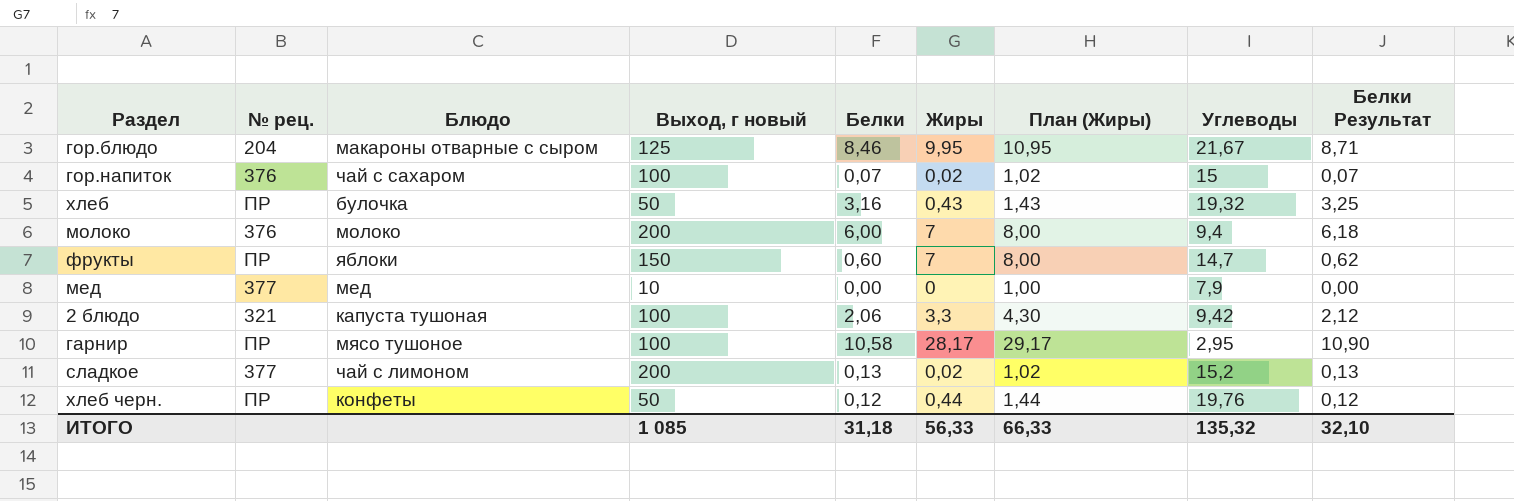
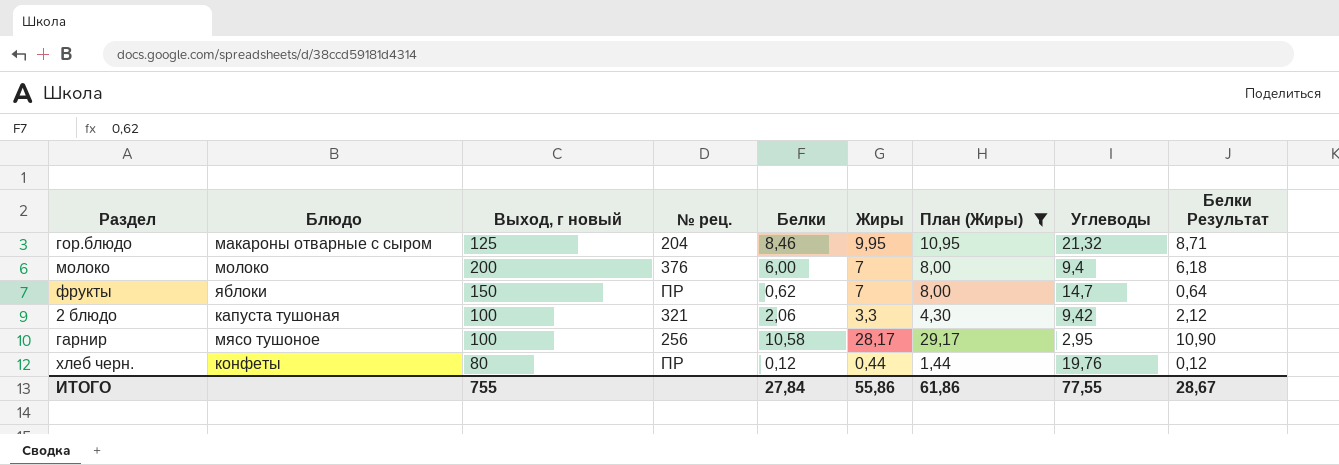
filter: none -> План (Жиры) >= 1,44
column № рец. | position: 2 -> 4
гор.блюдо | Углеводы: 21,67 -> 21,32
фрукты | Белки: 0,60 -> 0,62
фрукты | Белки Результат: 0,62 -> 0,64
гарнир | № рец.: ПР -> 256
хлеб черн. | Выход, г новый: 50 -> 80
ИТОГО | Выход, г новый: 1 085 -> 755
ИТОГО | Белки: 31,18 -> 27,84
ИТОГО | Жиры: 56,33 -> 55,86
ИТОГО | План (Жиры): 66,33 -> 61,86
ИТОГО | Углеводы: 135,32 -> 77,55
ИТОГО | Белки Результат: 32,10 -> 28,67

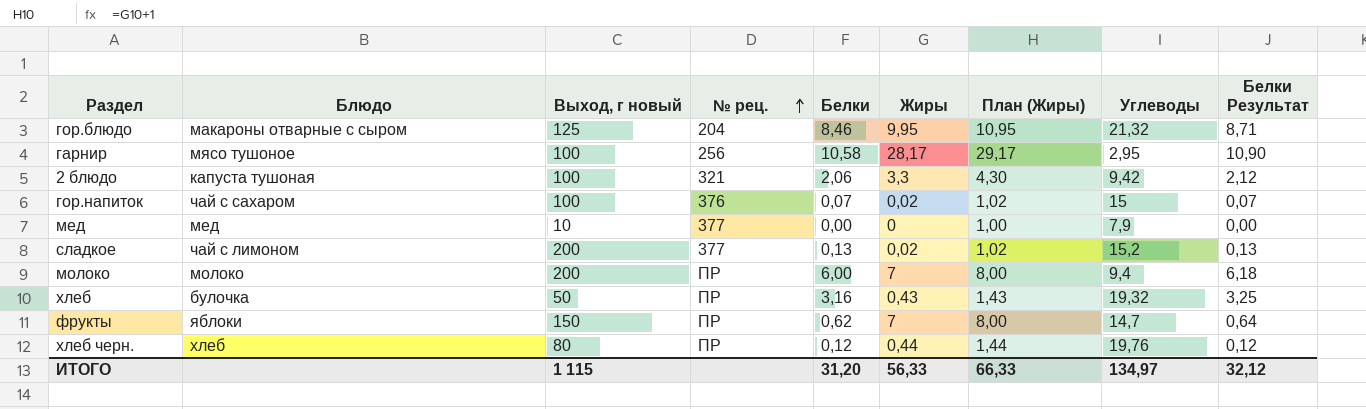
filter: План (Жиры) >= 1,44 -> none
row order: none -> № рец. ascending
молоко | № рец.: 376 -> ПР
хлеб черн. | Блюдо: конфеты -> хлеб
ИТОГО | Выход, г новый: 755 -> 1 115
ИТОГО | Белки: 27,84 -> 31,20
ИТОГО | Жиры: 55,86 -> 56,33
ИТОГО | План (Жиры): 61,86 -> 66,33
ИТОГО | Углеводы: 77,55 -> 134,97
ИТОГО | Белки Результат: 28,67 -> 32,12

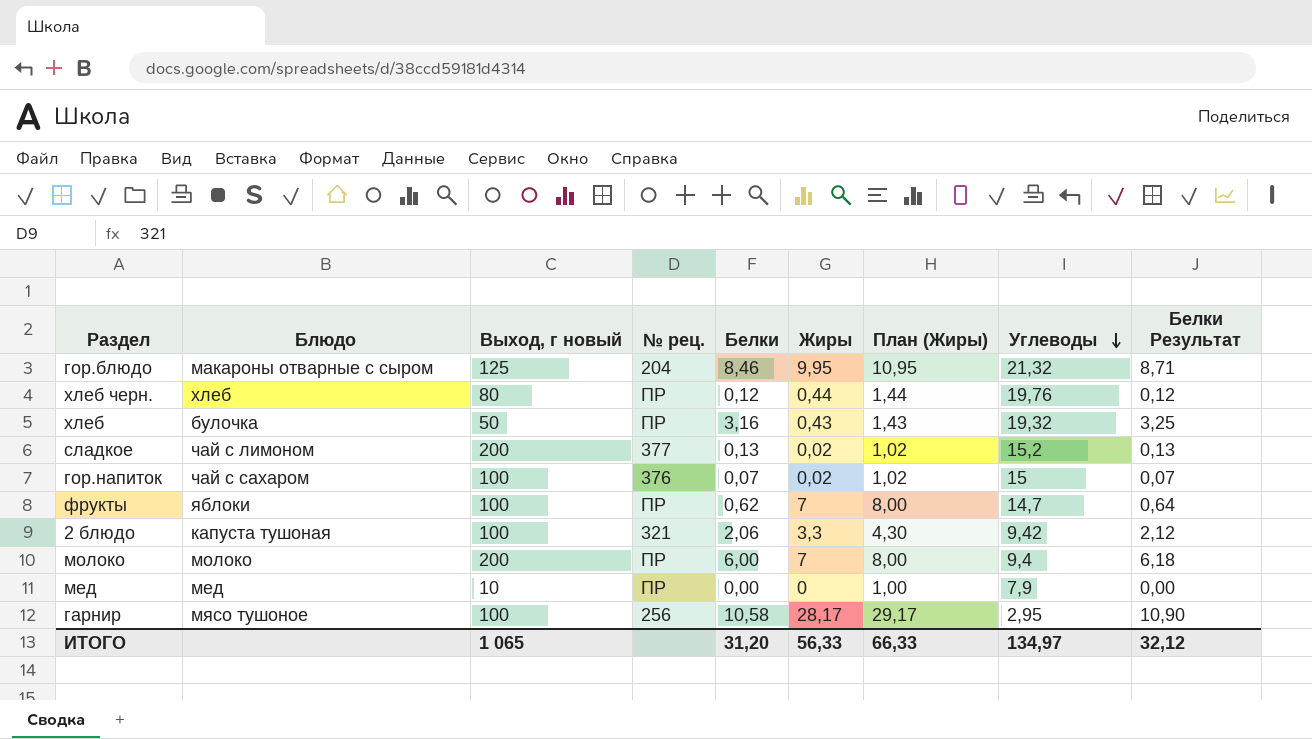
row order: № рец. ascending -> Углеводы descending
фрукты | Выход, г новый: 150 -> 100
мед | № рец.: 377 -> ПР
ИТОГО | Выход, г новый: 1 115 -> 1 065

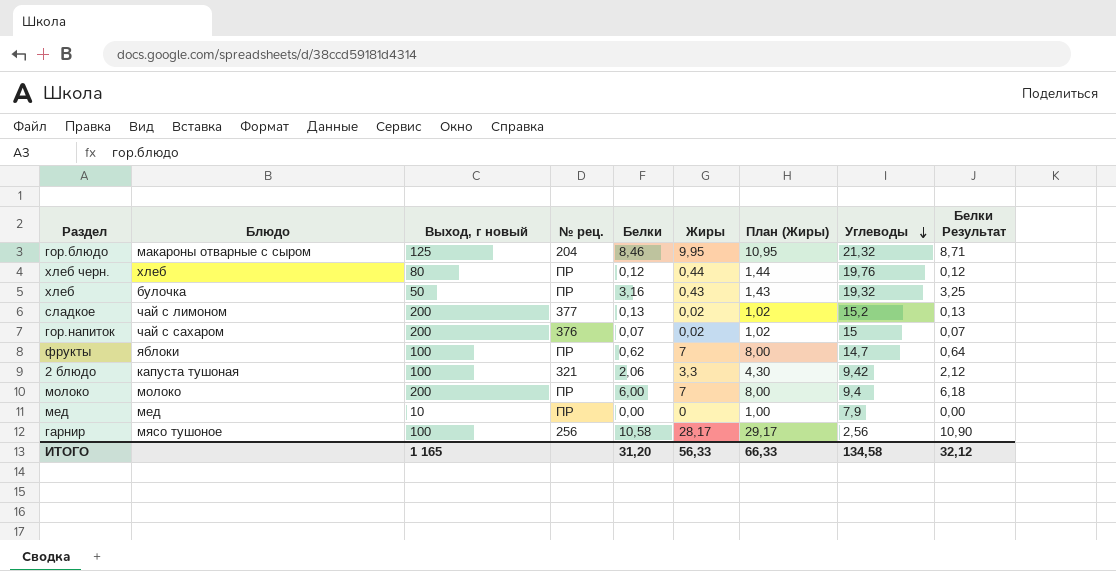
гор.напиток | Выход, г новый: 100 -> 200
гарнир | Углеводы: 2,95 -> 2,56
ИТОГО | Выход, г новый: 1 065 -> 1 165
ИТОГО | Углеводы: 134,97 -> 134,58

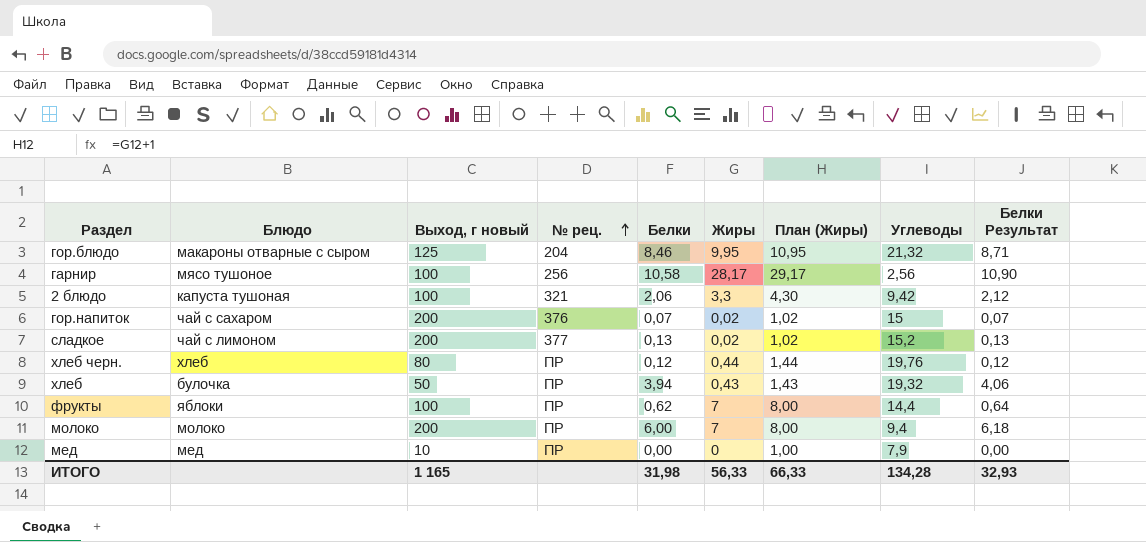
row order: Углеводы descending -> № рец. ascending
хлеб | Белки: 3,16 -> 3,94
хлеб | Белки Результат: 3,25 -> 4,06
фрукты | Углеводы: 14,7 -> 14,4
ИТОГО | Белки: 31,20 -> 31,98
ИТОГО | Углеводы: 134,58 -> 134,28
ИТОГО | Белки Результат: 32,12 -> 32,93

